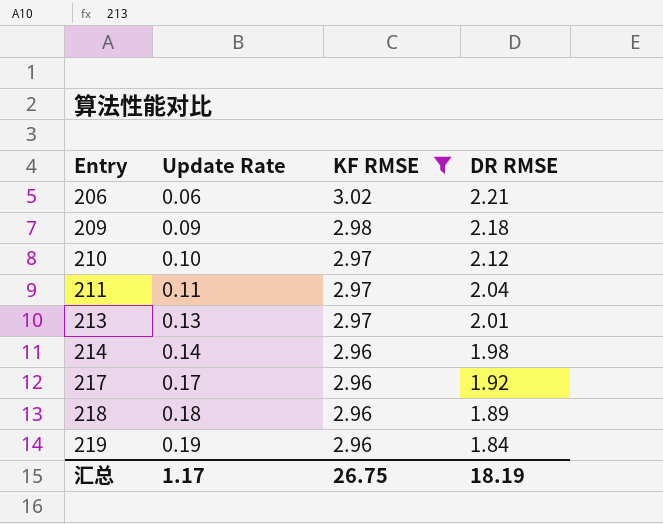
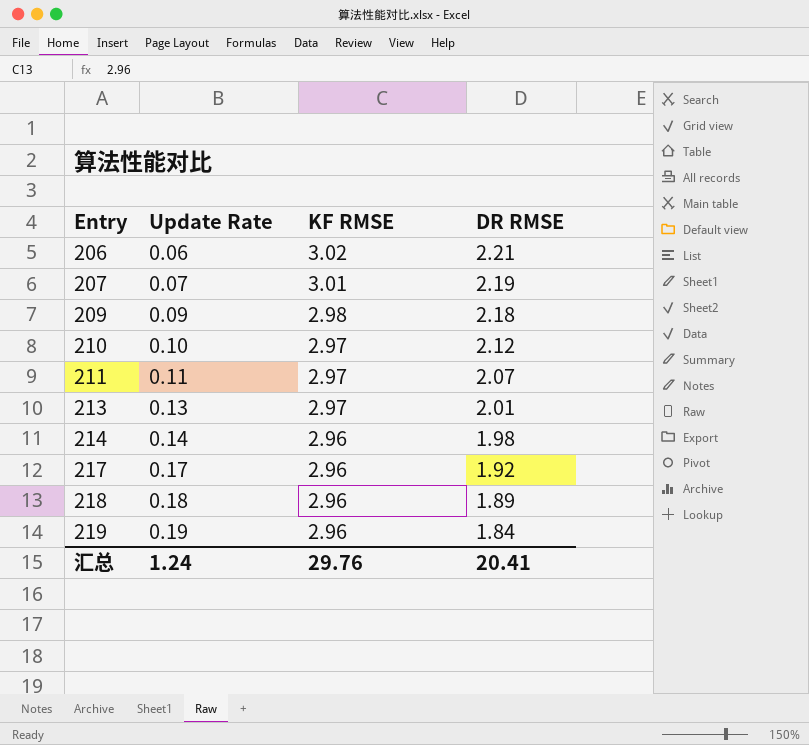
filter: KF RMSE != 3.01 -> none
211 | DR RMSE: 2.04 -> 2.07
汇总 | Update Rate: 1.17 -> 1.24
汇总 | KF RMSE: 26.75 -> 29.76
汇总 | DR RMSE: 18.19 -> 20.41

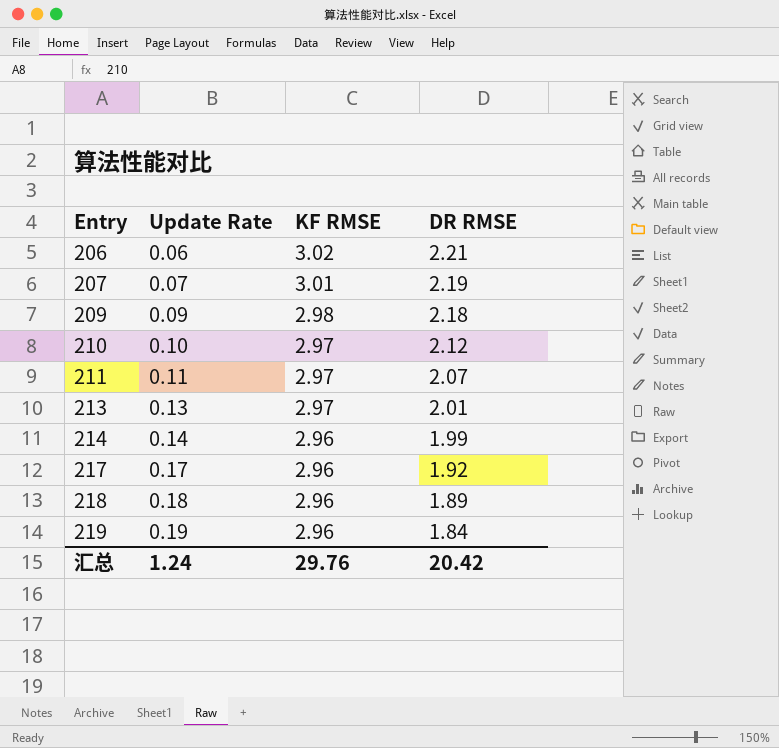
214 | DR RMSE: 1.98 -> 1.99
汇总 | DR RMSE: 20.41 -> 20.42

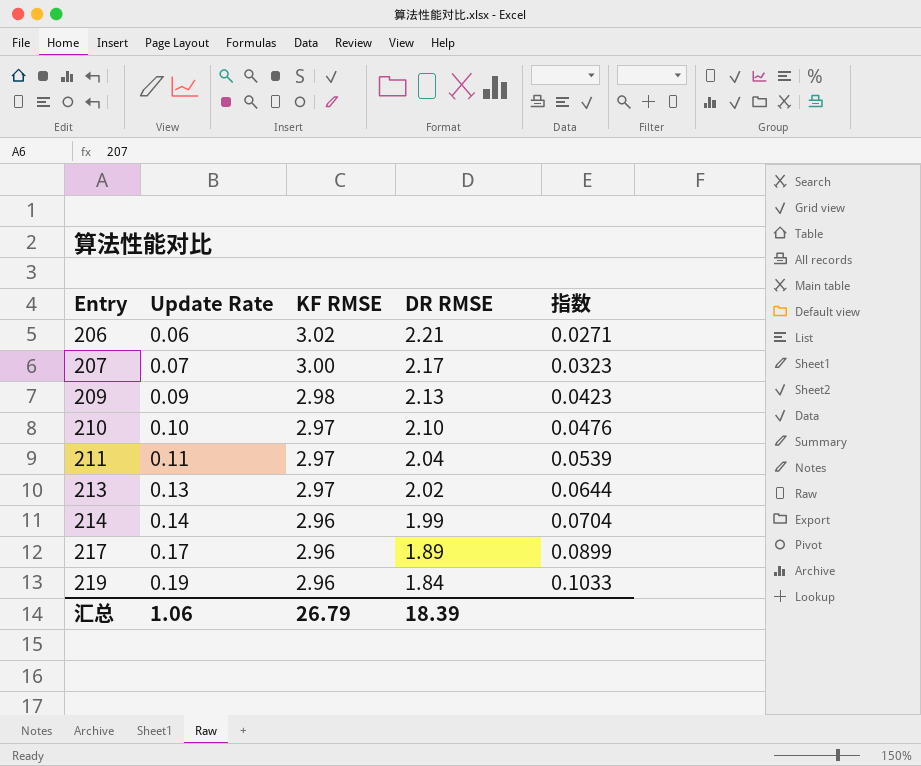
column 指数 | formula: none -> [Update Rate] / [DR RMSE]
row 218: 0.18 | 2.96 | 1.89 -> none
207 | KF RMSE: 3.01 -> 3.00
207 | DR RMSE: 2.19 -> 2.17
209 | DR RMSE: 2.18 -> 2.13
210 | DR RMSE: 2.12 -> 2.10
211 | DR RMSE: 2.07 -> 2.04
213 | DR RMSE: 2.01 -> 2.02
217 | DR RMSE: 1.92 -> 1.89
汇总 | Update Rate: 1.24 -> 1.06
汇总 | KF RMSE: 29.76 -> 26.79
汇总 | DR RMSE: 20.42 -> 18.39

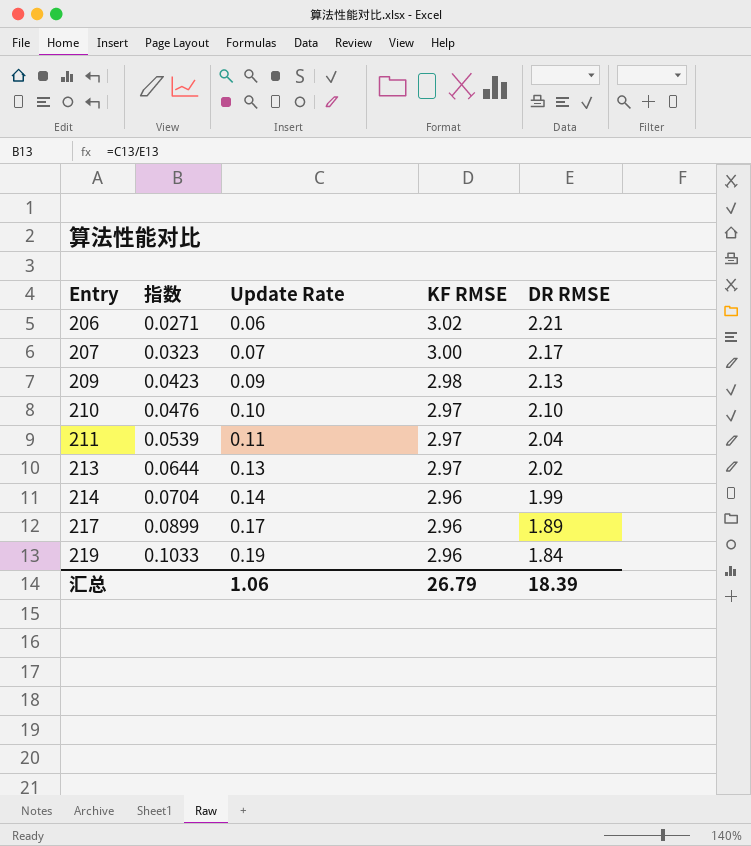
column 指数 | position: 5 -> 2

